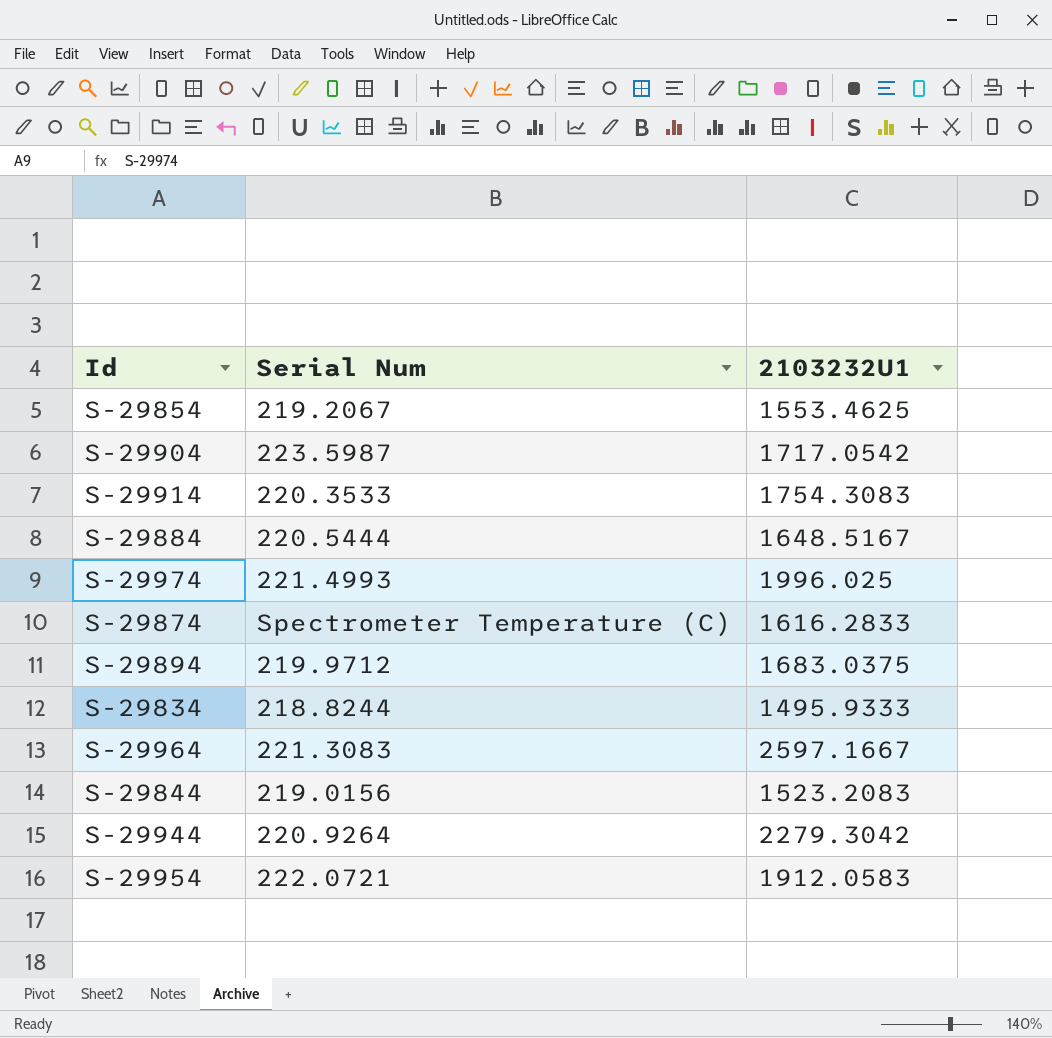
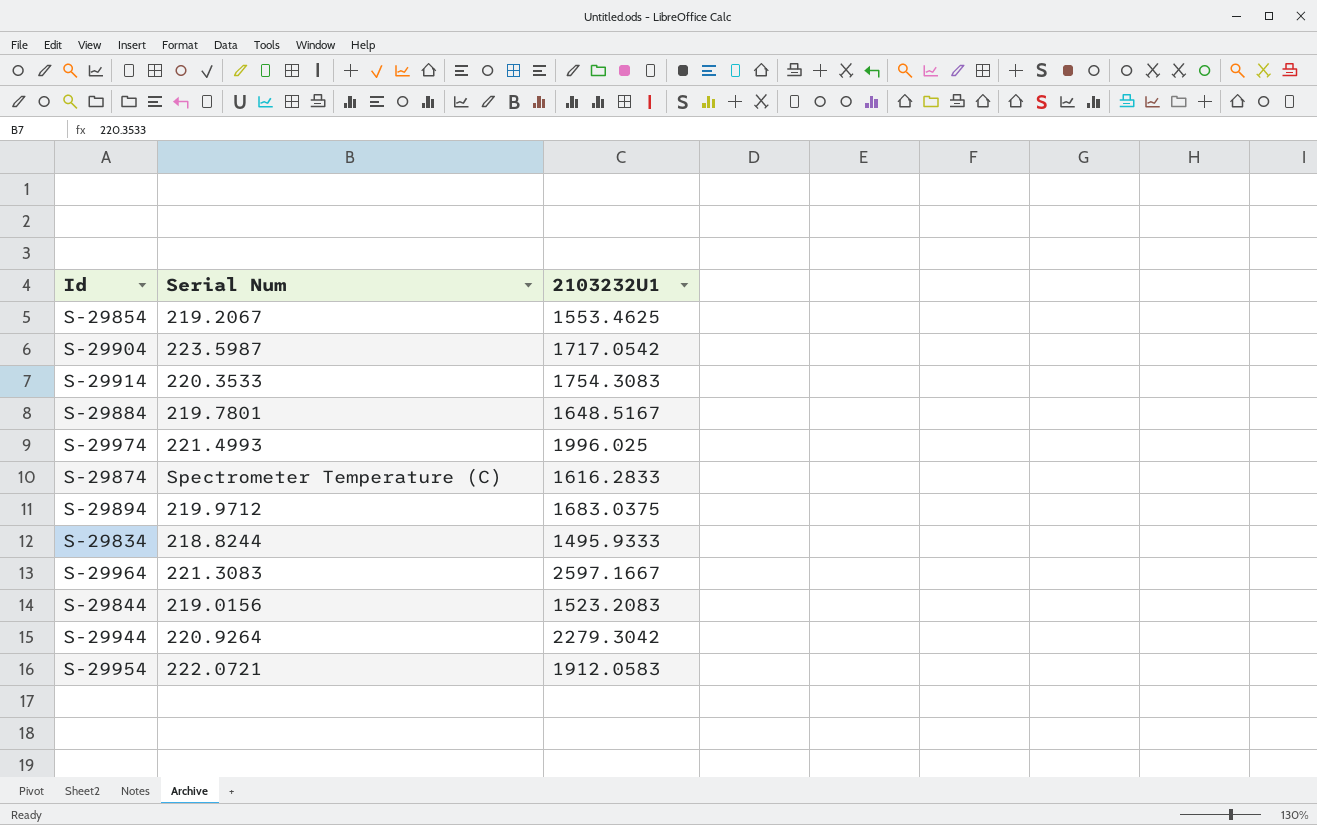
S-29884 | Serial Num: 220.5444 -> 219.7801

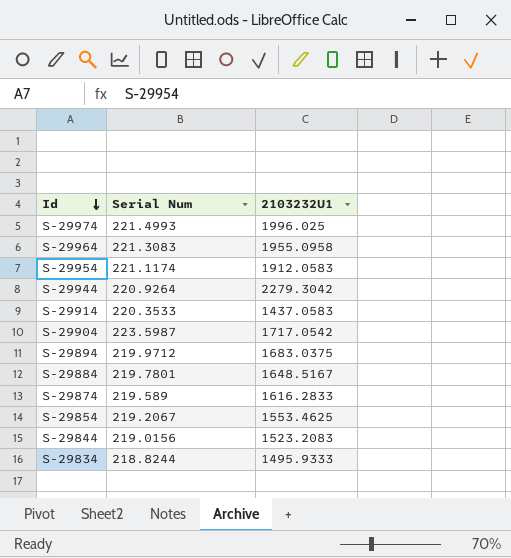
row order: none -> Id descending
S-29964 | 2103232U1: 2597.1667 -> 1955.0958
S-29954 | Serial Num: 222.0721 -> 221.1174
S-29914 | 2103232U1: 1754.3083 -> 1437.0583
S-29874 | Serial Num: Spectrometer Temperature (C) -> 219.589

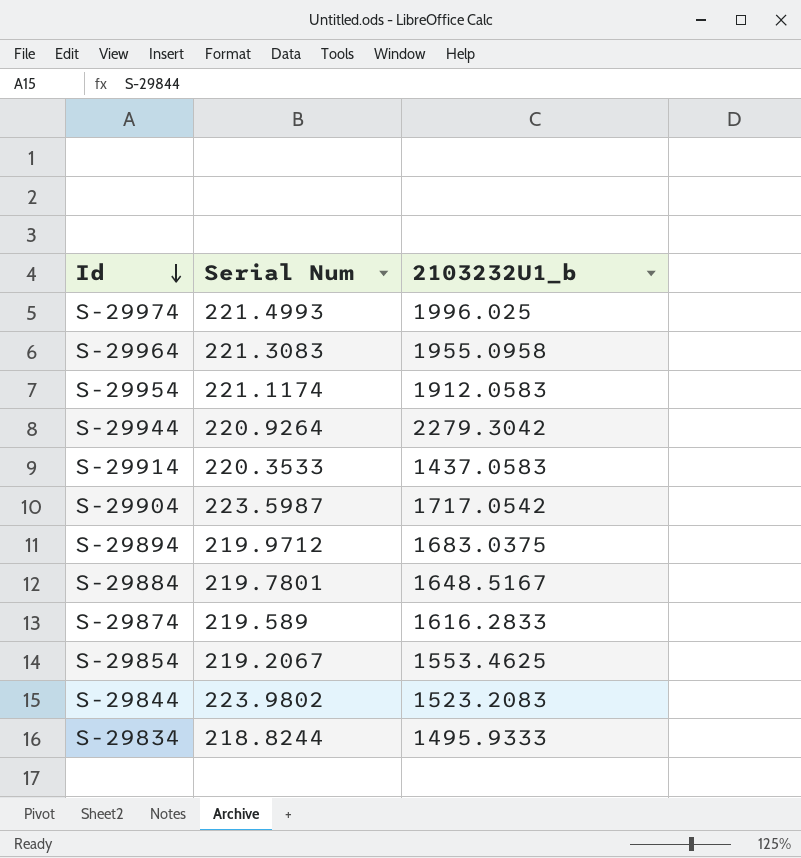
column name: 2103232U1 -> 2103232U1_b
S-29844 | Serial Num: 219.0156 -> 223.9802

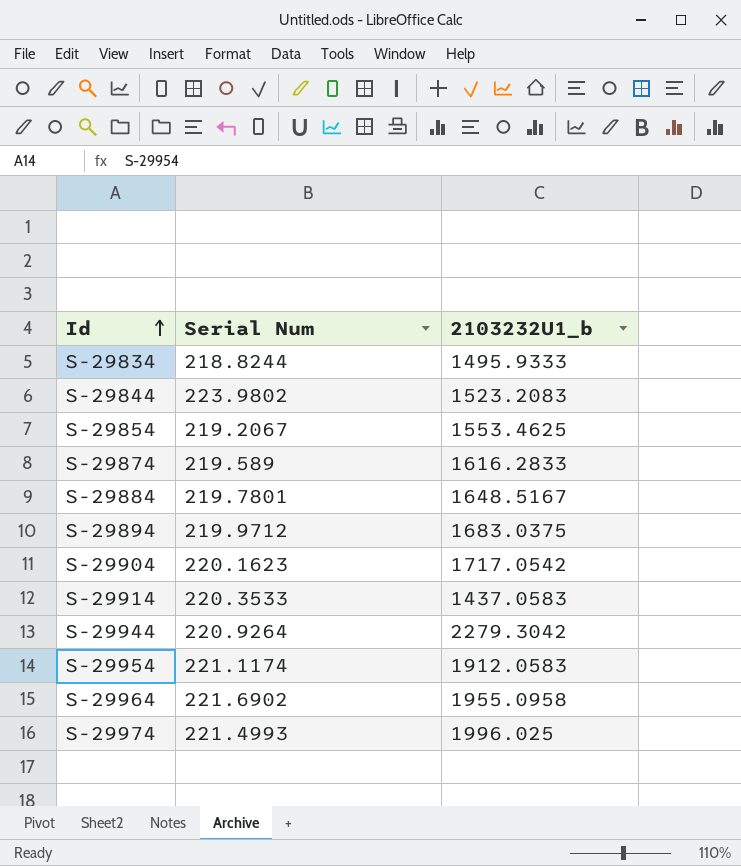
row order: Id descending -> Id ascending
S-29904 | Serial Num: 223.5987 -> 220.1623
S-29964 | Serial Num: 221.3083 -> 221.6902

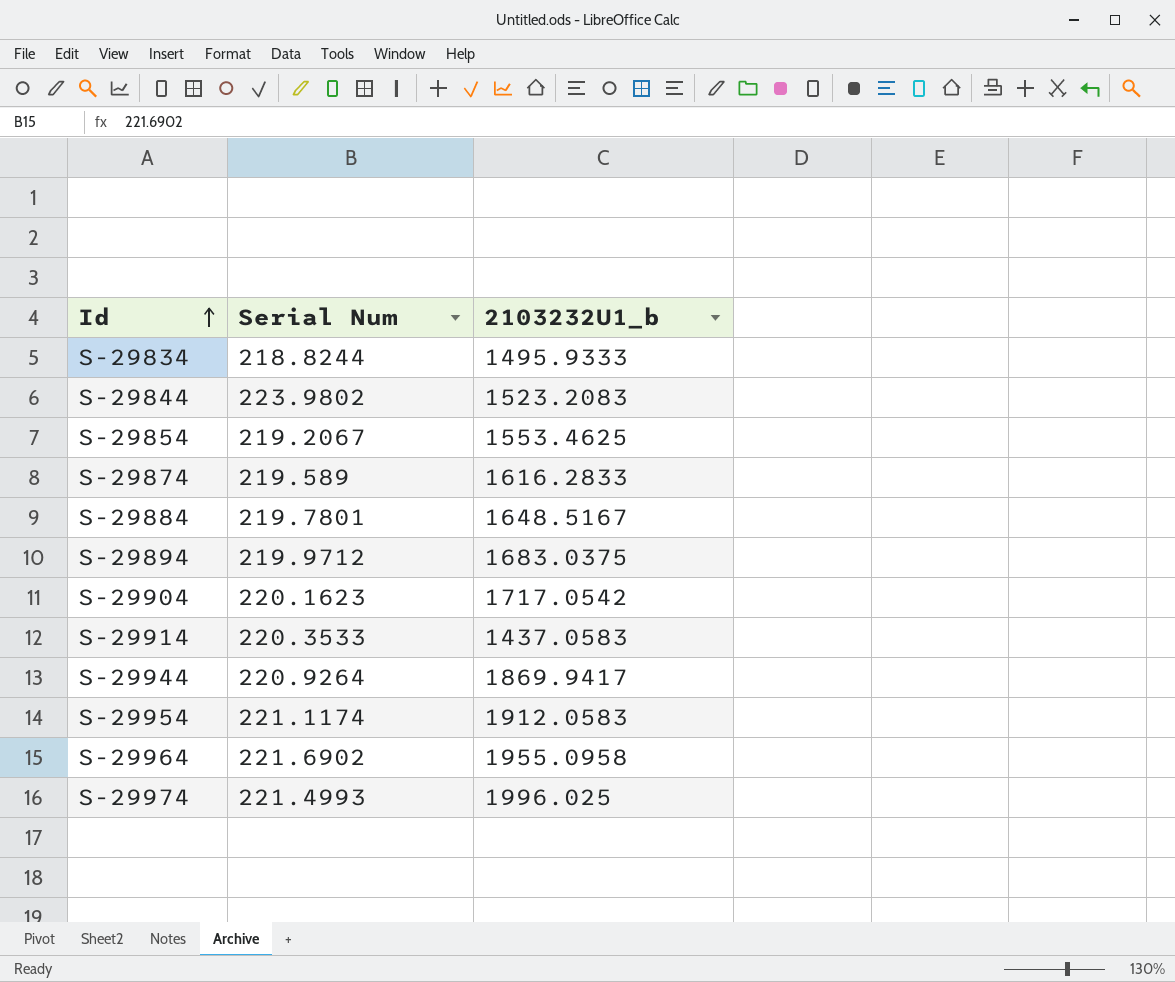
S-29944 | 2103232U1_b: 2279.3042 -> 1869.9417

